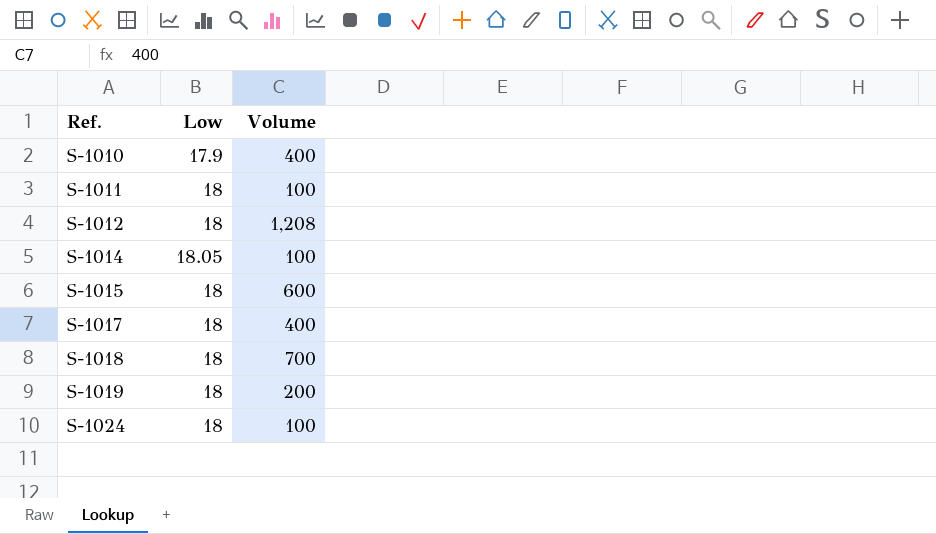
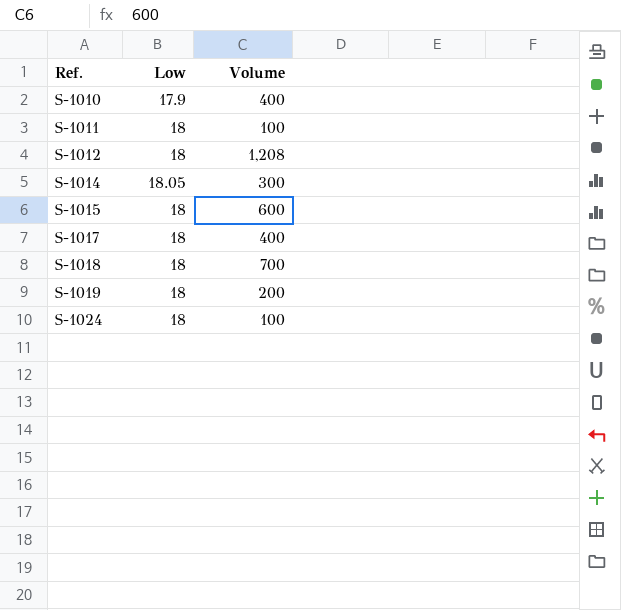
S-1014 | Volume: 100 -> 300

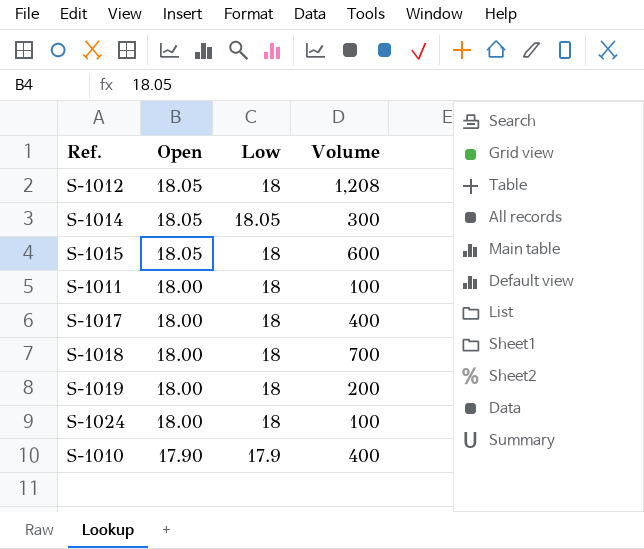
row order: Ref. ascending -> Open descending
column Open | position: none -> 2

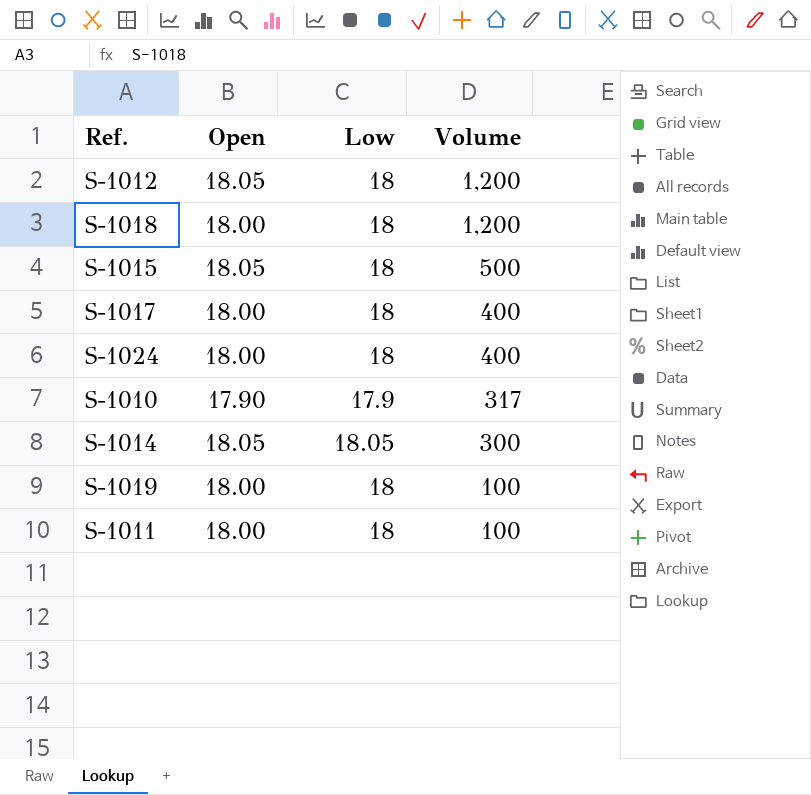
row order: Open descending -> Volume descending
S-1012 | Volume: 1,208 -> 1,200
S-1018 | Volume: 700 -> 1,200
S-1015 | Volume: 600 -> 500
S-1024 | Volume: 100 -> 400
S-1010 | Volume: 400 -> 317
S-1019 | Volume: 200 -> 100

